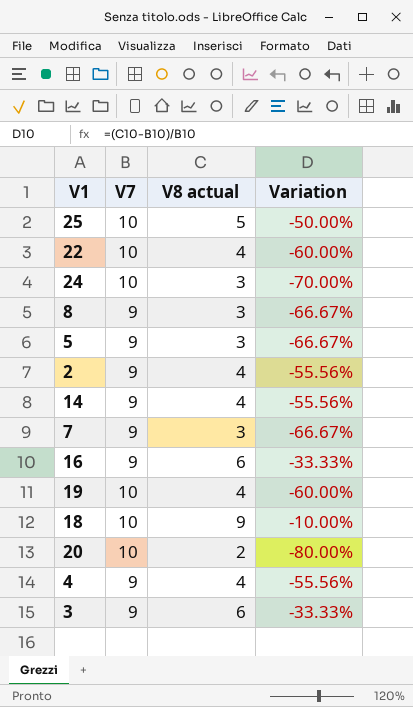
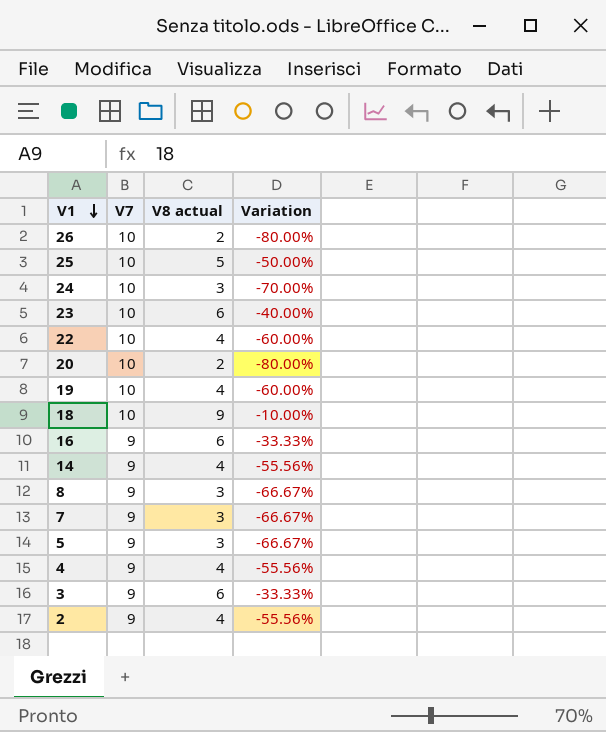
row order: none -> V1 descending
row 26: none -> 10 | 2 | -80.00%
row 23: none -> 10 | 6 | -40.00%

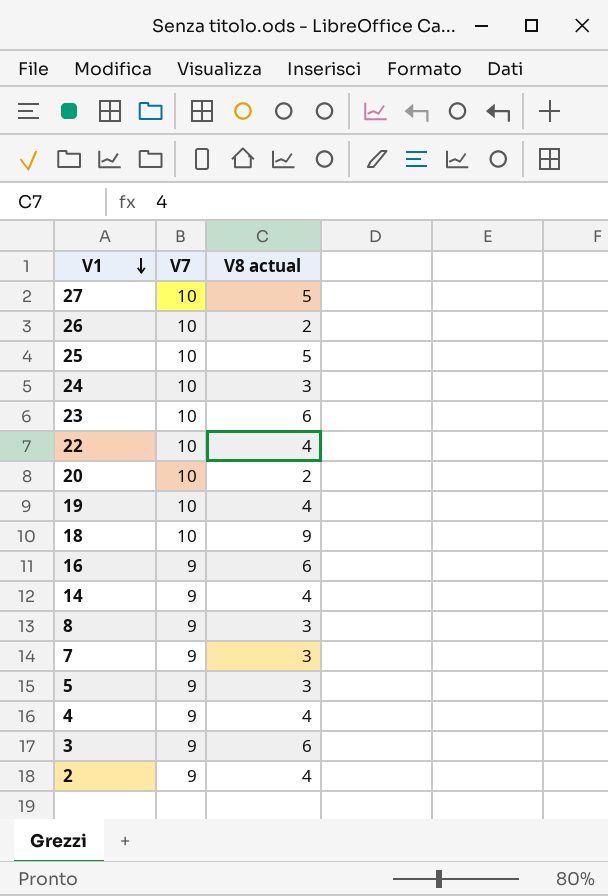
column Variation | formula: ([V8 actual] - [V7]) / [V7] -> none
row 27: none -> 10 | 5

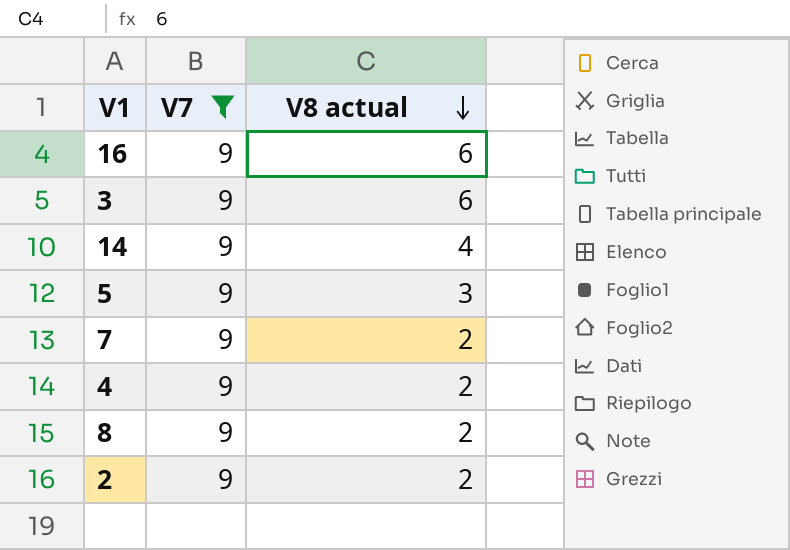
filter: none -> V7 = 9
row order: V1 descending -> V8 actual descending
7 | V8 actual: 3 -> 2
4 | V8 actual: 4 -> 2
8 | V8 actual: 3 -> 2
2 | V8 actual: 4 -> 2

